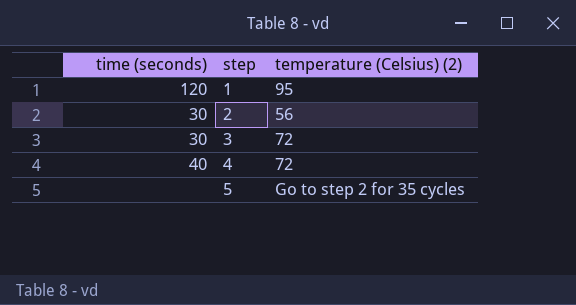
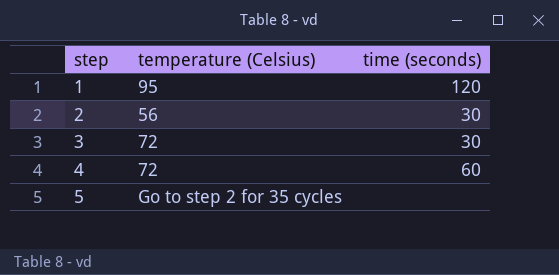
column name: temperature (Celsius) (2) -> temperature (Celsius)
column time (seconds) | position: 1 -> 3
4 | time (seconds): 40 -> 60

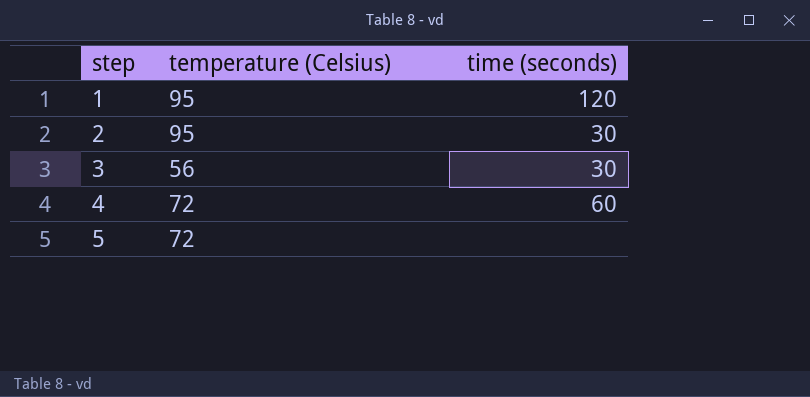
2 | temperature (Celsius): 56 -> 95
3 | temperature (Celsius): 72 -> 56
5 | temperature (Celsius): Go to step 2 for 35 cycles -> 72

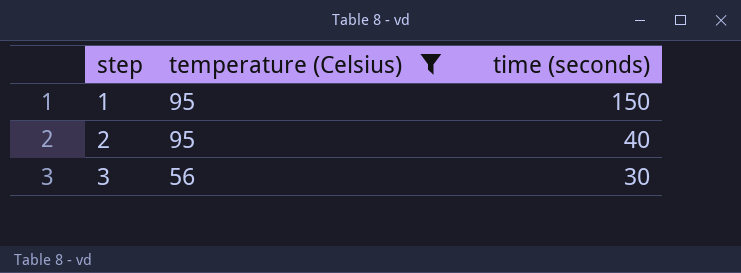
filter: none -> temperature (Celsius) != 72
1 | time (seconds): 120 -> 150
2 | time (seconds): 30 -> 40

